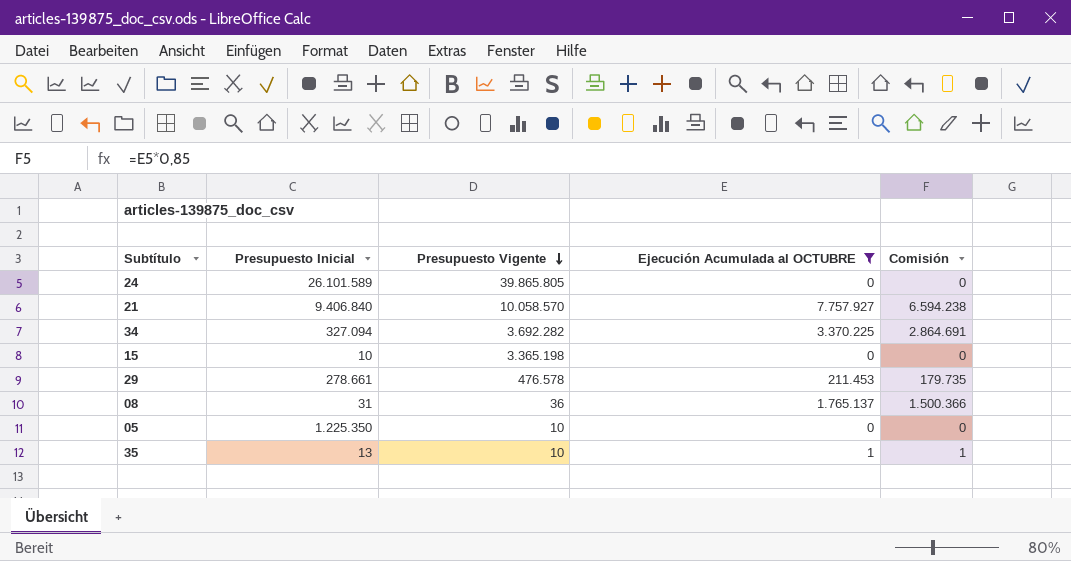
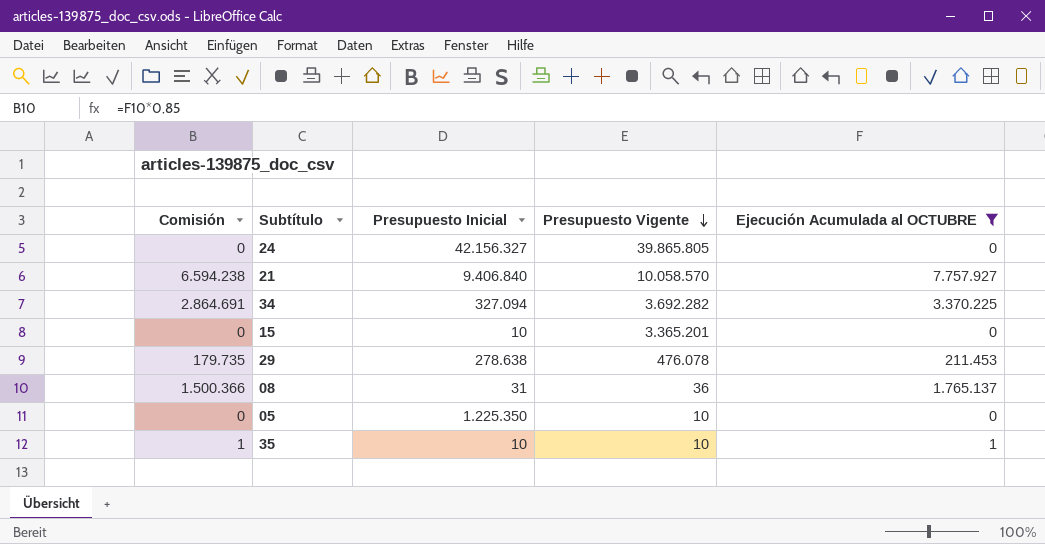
column Comisión | position: 5 -> 1
24 | Presupuesto Inicial: 26.101.589 -> 42.156.327
15 | Presupuesto Vigente: 3.365.198 -> 3.365.201
29 | Presupuesto Inicial: 278.661 -> 278.638
29 | Presupuesto Vigente: 476.578 -> 476.078
35 | Presupuesto Inicial: 13 -> 10

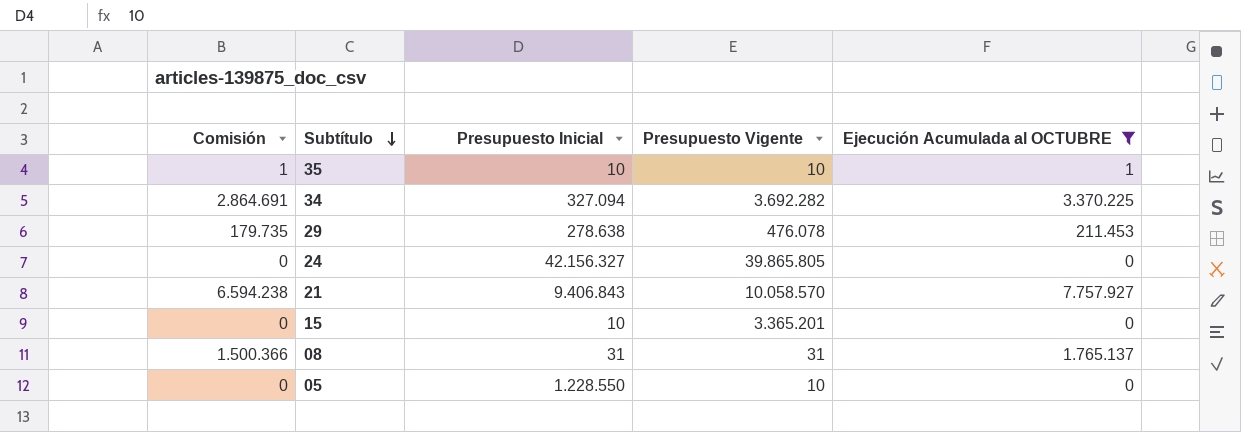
row order: Presupuesto Vigente descending -> Subtítulo descending
21 | Presupuesto Inicial: 9.406.840 -> 9.406.843
08 | Presupuesto Vigente: 36 -> 31
05 | Presupuesto Inicial: 1.225.350 -> 1.228.550

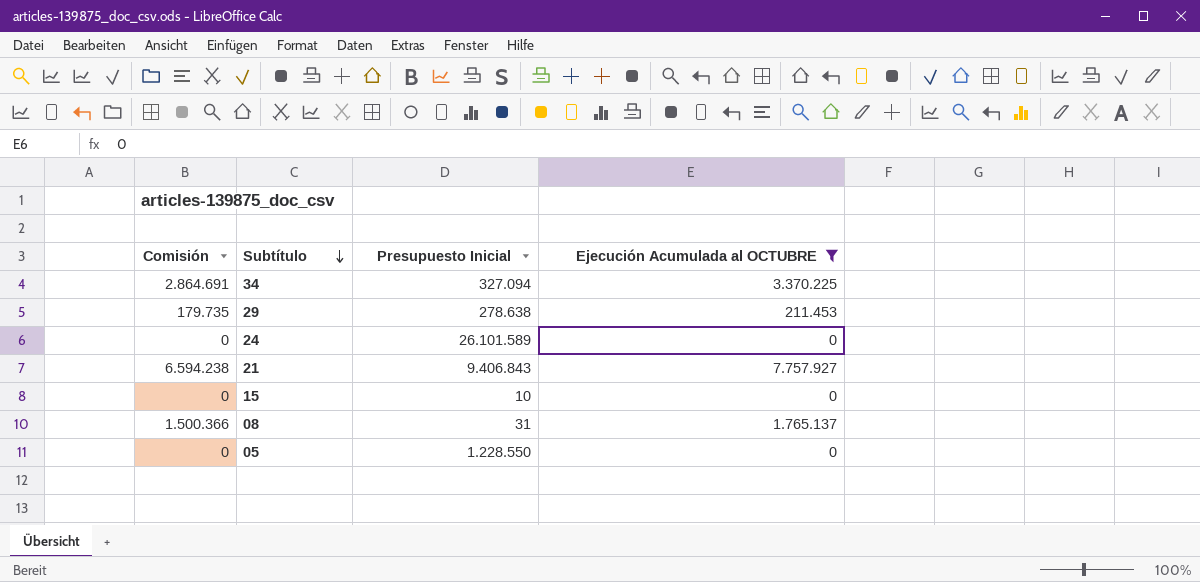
column Presupuesto Vigente | position: 4 -> none
row 35: 1 | 10 | 10 | 1 -> none
24 | Presupuesto Inicial: 42.156.327 -> 26.101.589

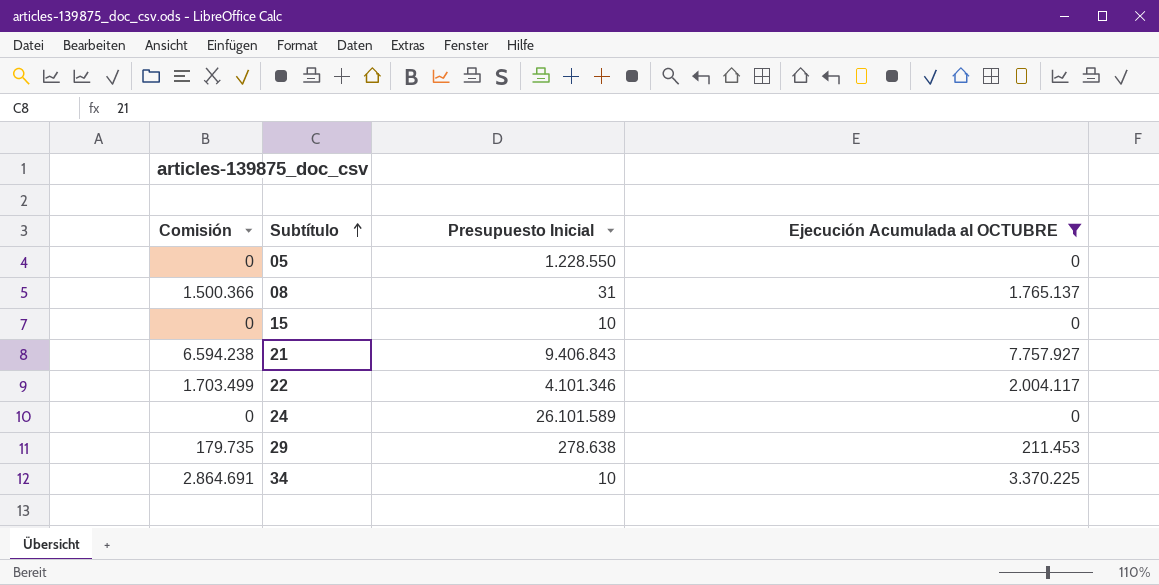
row order: Subtítulo descending -> Subtítulo ascending
row 22: none -> 1.703.499 | 4.101.346 | 2.004.117
34 | Presupuesto Inicial: 327.094 -> 10

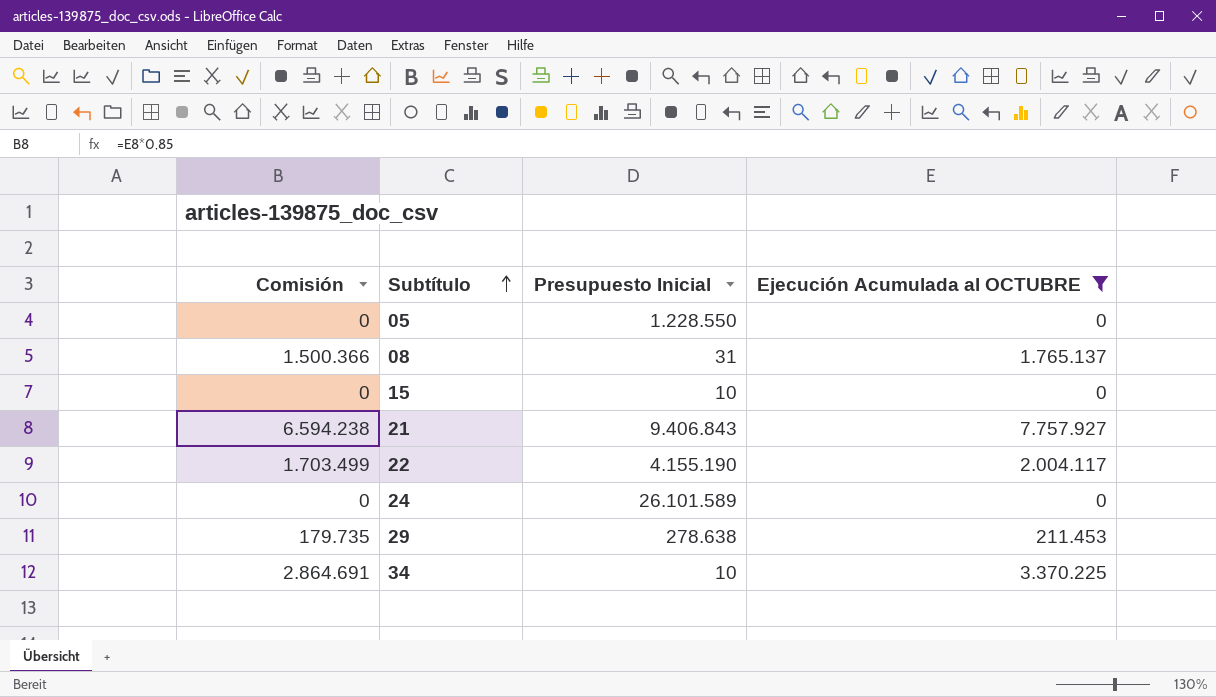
22 | Presupuesto Inicial: 4.101.346 -> 4.155.190

